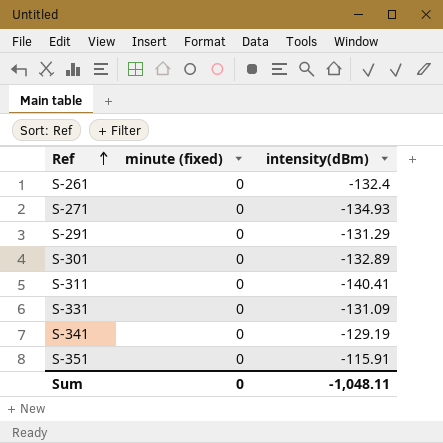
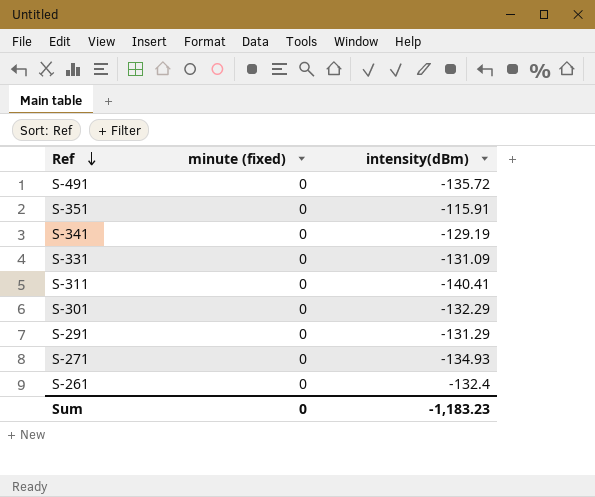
row order: Ref ascending -> Ref descending
row S-491: none -> 0 | -135.72
S-301 | intensity(dBm): -132.89 -> -132.29
Sum | intensity(dBm): -1,048.11 -> -1,183.23

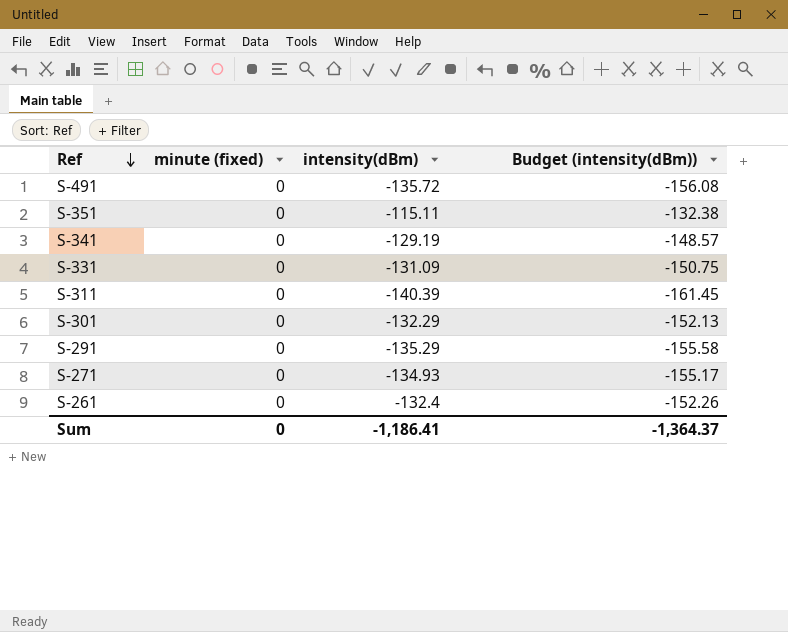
column Budget (intensity(dBm)) | formula: none -> [intensity(dBm)] * 1.15
S-351 | intensity(dBm): -115.91 -> -115.11
S-311 | intensity(dBm): -140.41 -> -140.39
S-291 | intensity(dBm): -131.29 -> -135.29
Sum | intensity(dBm): -1,183.23 -> -1,186.41

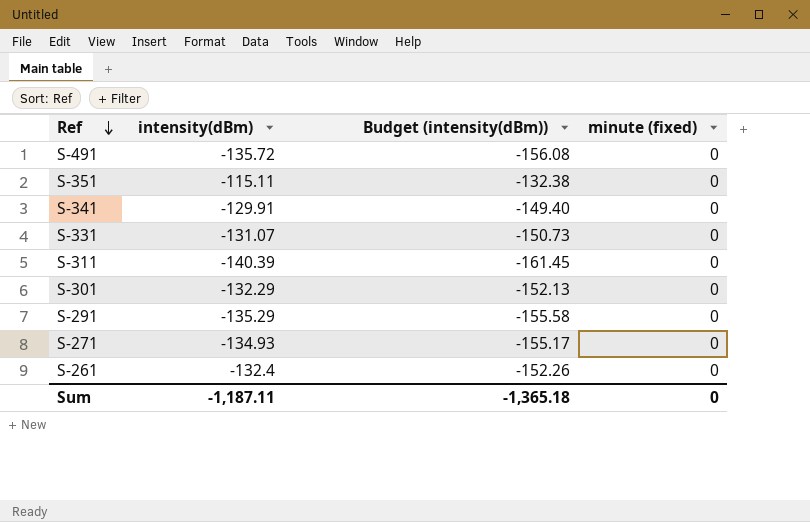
column minute (fixed) | position: 2 -> 4
S-341 | intensity(dBm): -129.19 -> -129.91
S-341 | Budget (intensity(dBm)): -148.57 -> -149.40
S-331 | intensity(dBm): -131.09 -> -131.07
S-331 | Budget (intensity(dBm)): -150.75 -> -150.73
Sum | intensity(dBm): -1,186.41 -> -1,187.11
Sum | Budget (intensity(dBm)): -1,364.37 -> -1,365.18

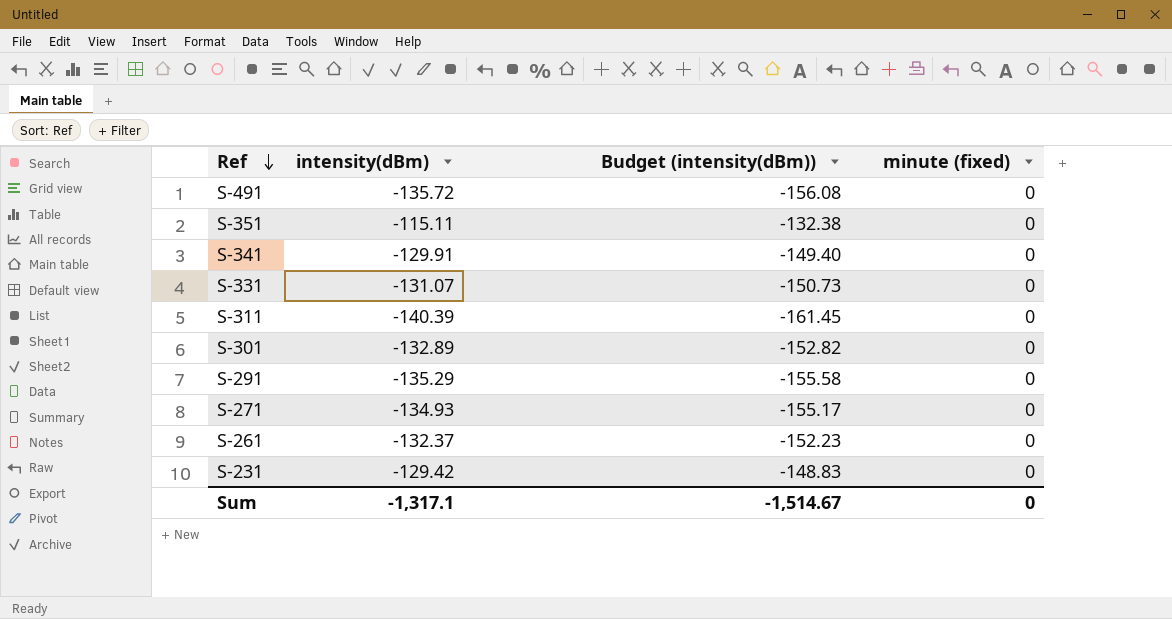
S-301 | intensity(dBm): -132.29 -> -132.89
S-301 | Budget (intensity(dBm)): -152.13 -> -152.82
S-261 | intensity(dBm): -132.4 -> -132.37
S-261 | Budget (intensity(dBm)): -152.26 -> -152.23
row S-231: none -> -129.42 | -148.83 | 0
Sum | intensity(dBm): -1,187.11 -> -1,317.1
Sum | Budget (intensity(dBm)): -1,365.18 -> -1,514.67

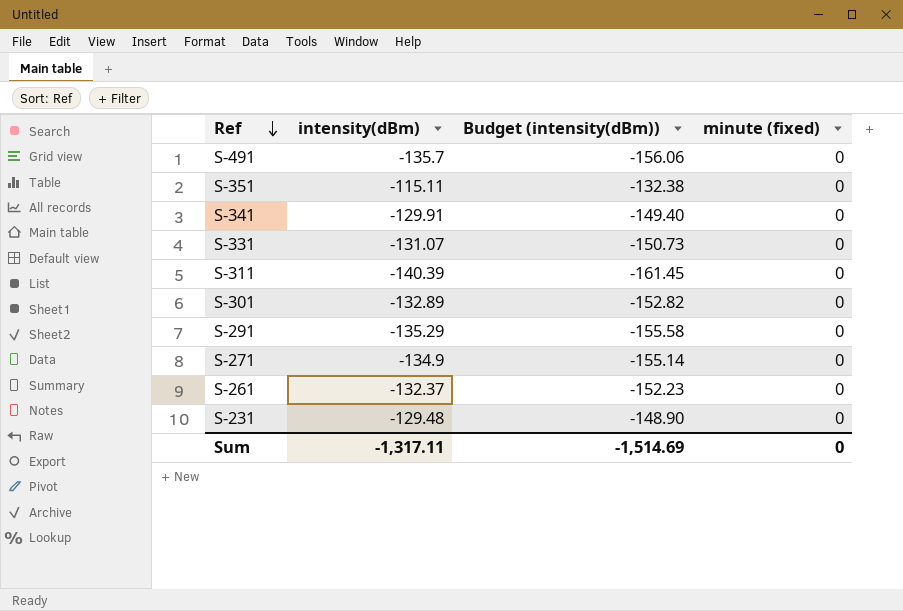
S-491 | intensity(dBm): -135.72 -> -135.7
S-491 | Budget (intensity(dBm)): -156.08 -> -156.06
S-271 | intensity(dBm): -134.93 -> -134.9
S-271 | Budget (intensity(dBm)): -155.17 -> -155.14
S-231 | intensity(dBm): -129.42 -> -129.48
S-231 | Budget (intensity(dBm)): -148.83 -> -148.90
Sum | intensity(dBm): -1,317.1 -> -1,317.11
Sum | Budget (intensity(dBm)): -1,514.67 -> -1,514.69

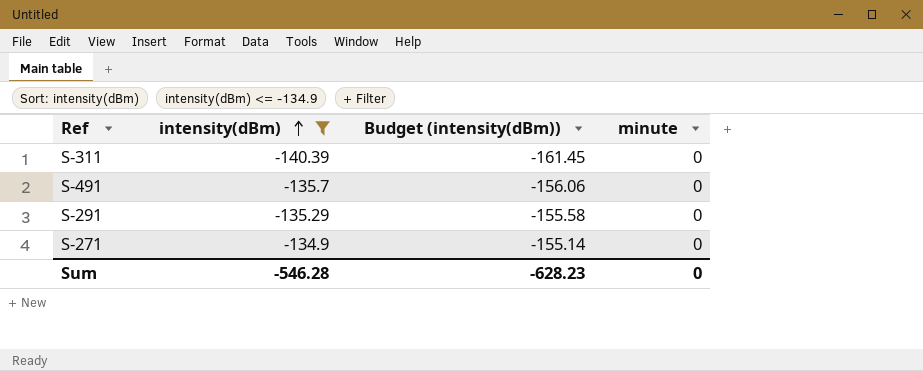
filter: none -> intensity(dBm) <= -134.9
row order: Ref descending -> intensity(dBm) ascending
column name: minute (fixed) -> minute
Sum | intensity(dBm): -1,317.11 -> -546.28
Sum | Budget (intensity(dBm)): -1,514.69 -> -628.23

